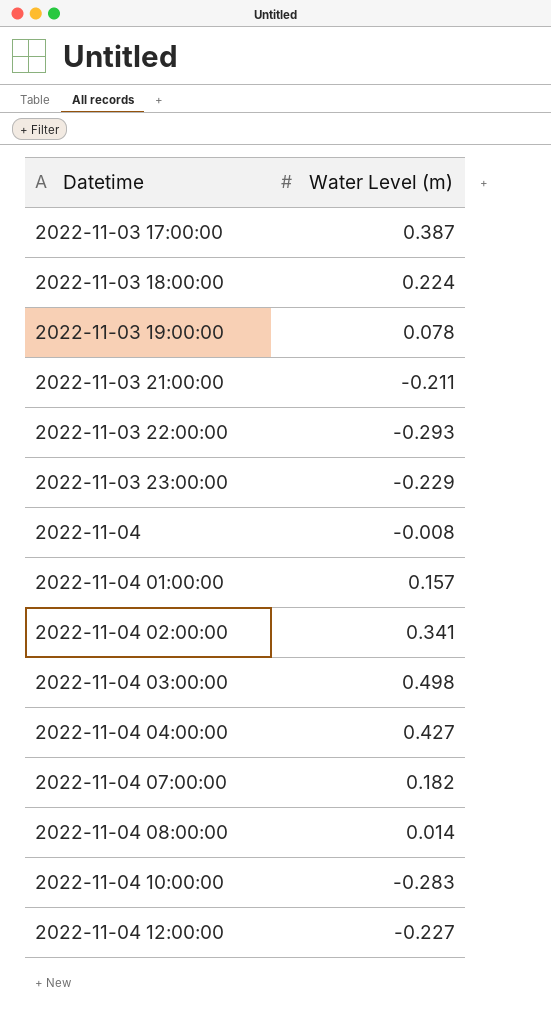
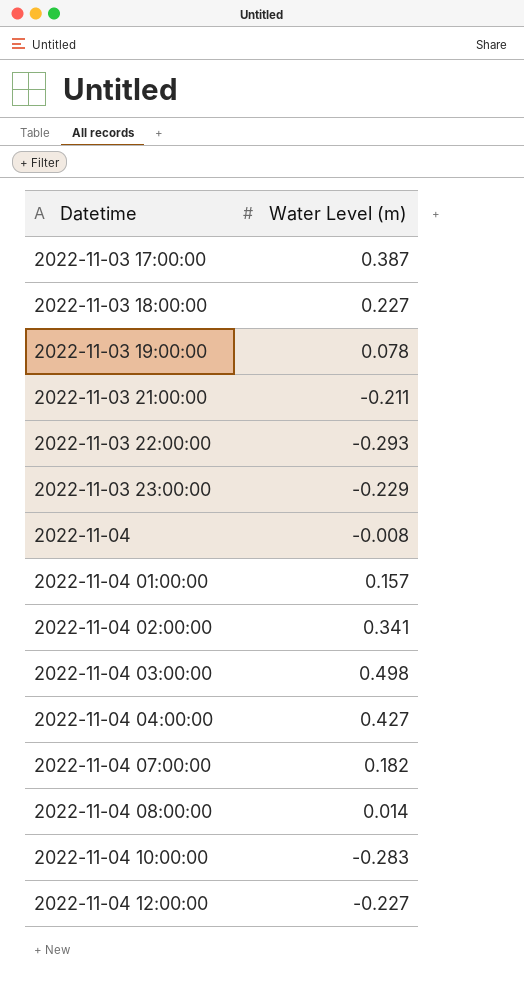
2022-11-03 18:00:00 | Water Level (m): 0.224 -> 0.227

